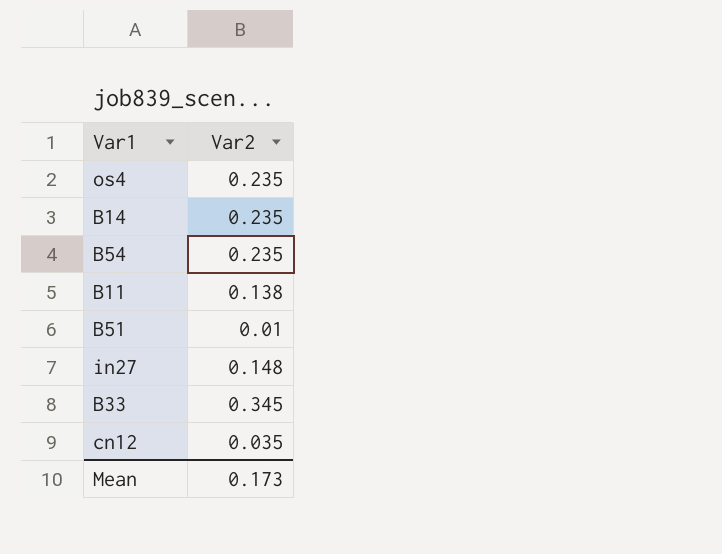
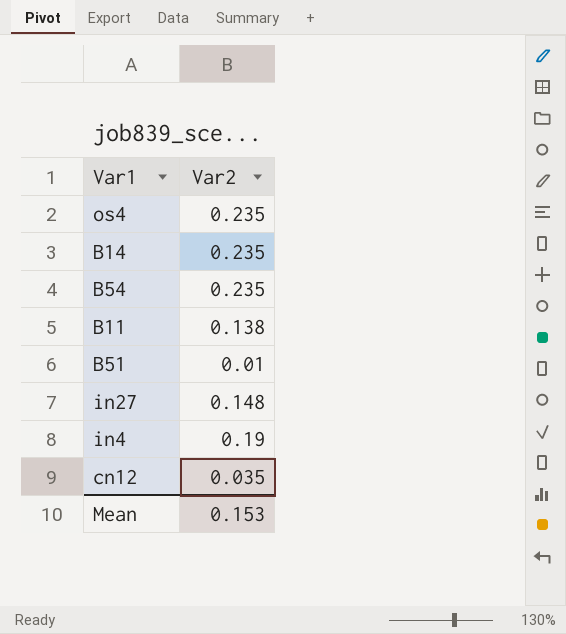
row B33: 0.345 -> none
row in4: none -> 0.19
Mean | Var2: 0.173 -> 0.153

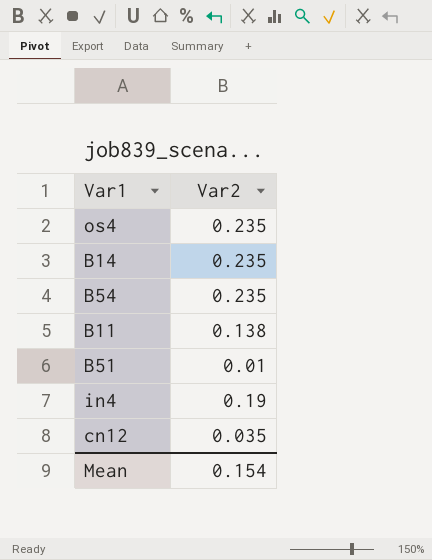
row in27: 0.148 -> none
Mean | Var2: 0.153 -> 0.154

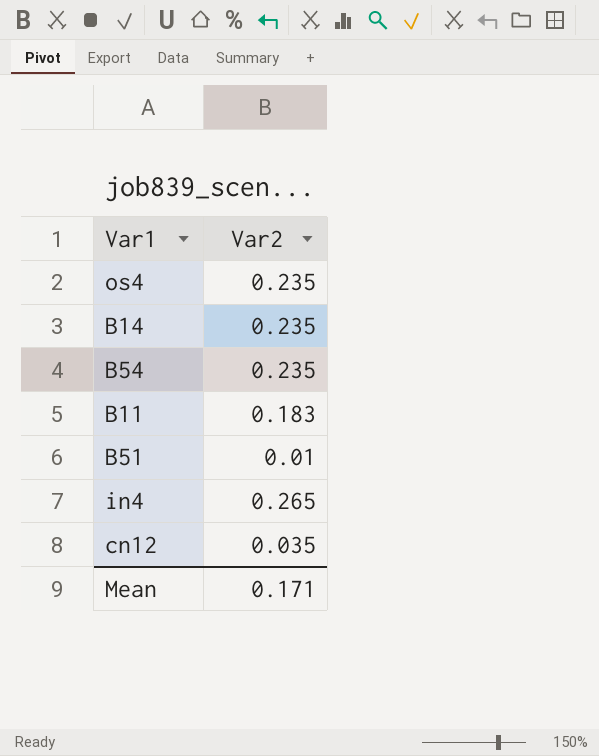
B11 | Var2: 0.138 -> 0.183
in4 | Var2: 0.19 -> 0.265
Mean | Var2: 0.154 -> 0.171

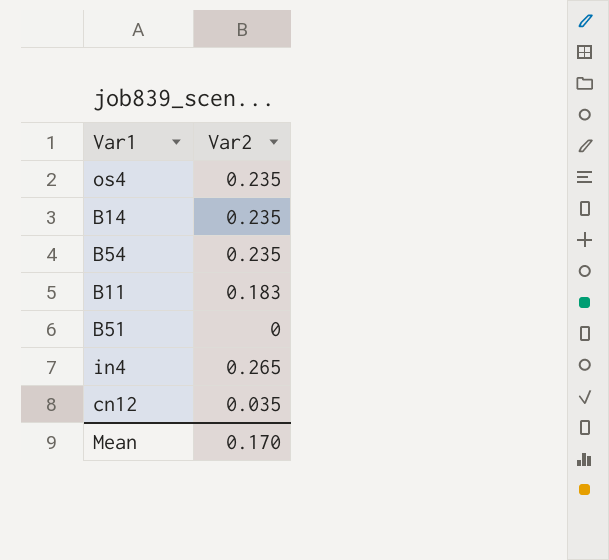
B51 | Var2: 0.01 -> 0
Mean | Var2: 0.171 -> 0.170

